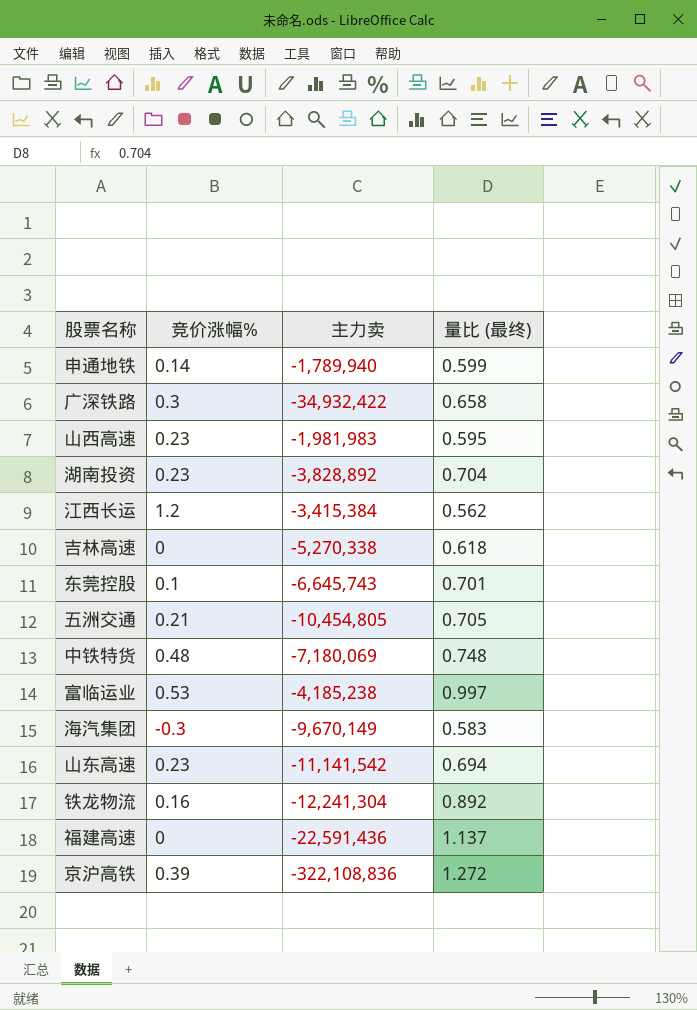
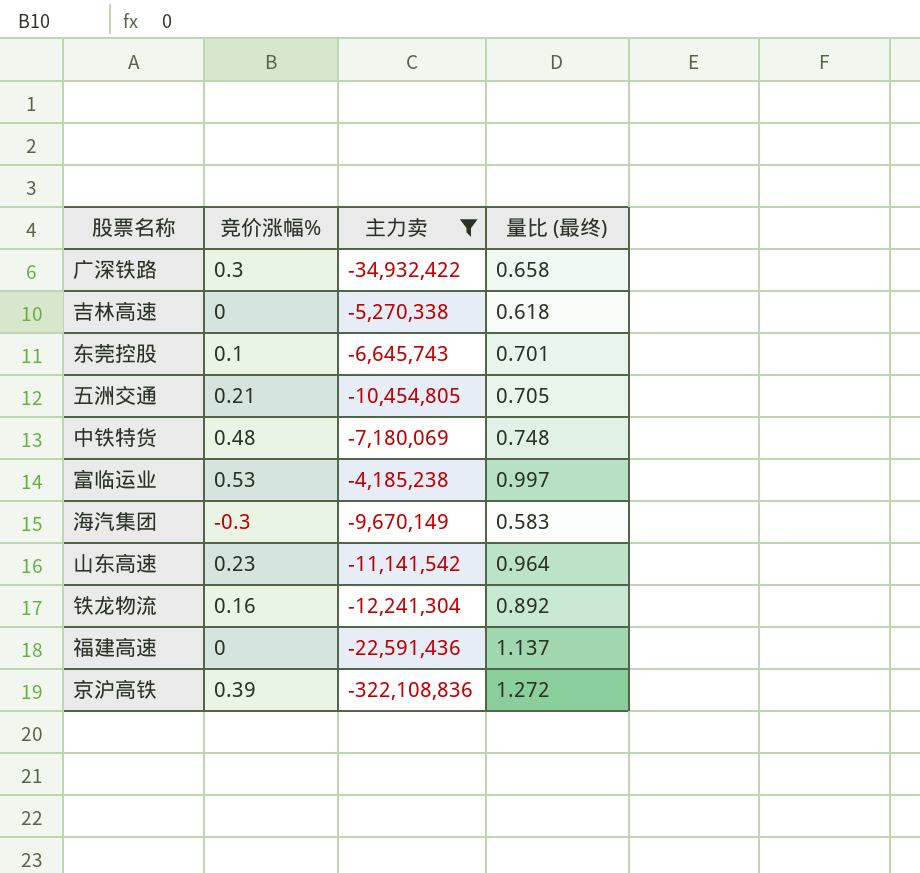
filter: none -> 主力卖 <= -4,185,238
山东高速 | 量比 (最终): 0.694 -> 0.964

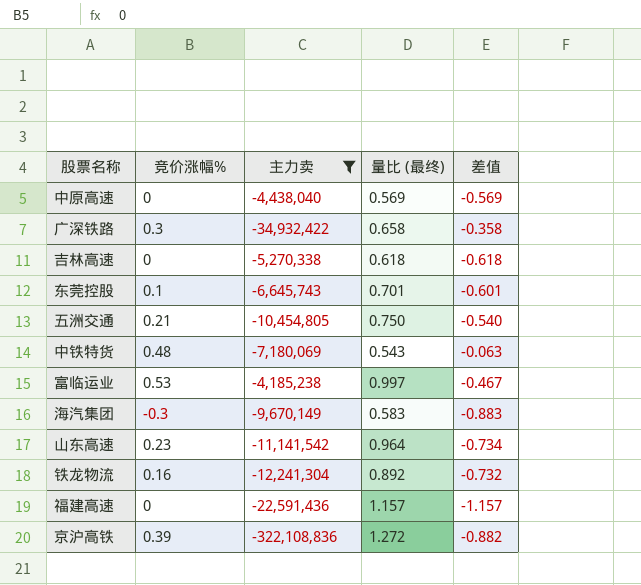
column 差值 | formula: none -> [竞价涨幅%] - [量比 (最终)]
row 中原高速: none -> 0 | -4,438,040 | 0.569 | -0.569
五洲交通 | 量比 (最终): 0.705 -> 0.750
中铁特货 | 量比 (最终): 0.748 -> 0.543
福建高速 | 量比 (最终): 1.137 -> 1.157

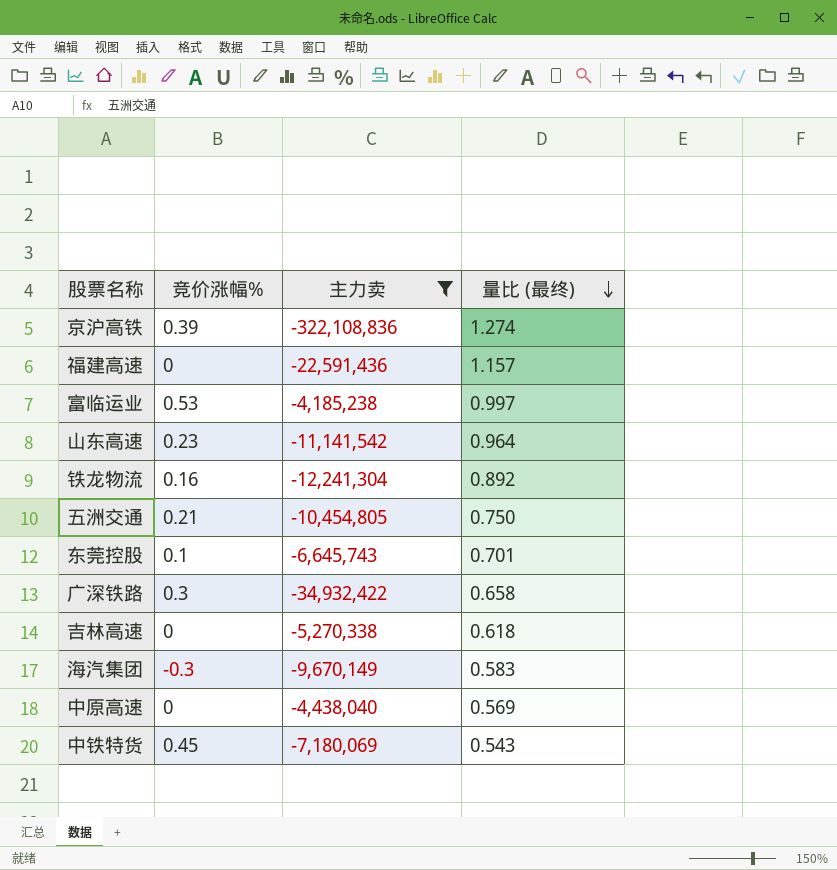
row order: none -> 量比 (最终) descending
column 差值 | formula: [竞价涨幅%] - [量比 (最终)] -> none
京沪高铁 | 量比 (最终): 1.272 -> 1.274
中铁特货 | 竞价涨幅%: 0.48 -> 0.45

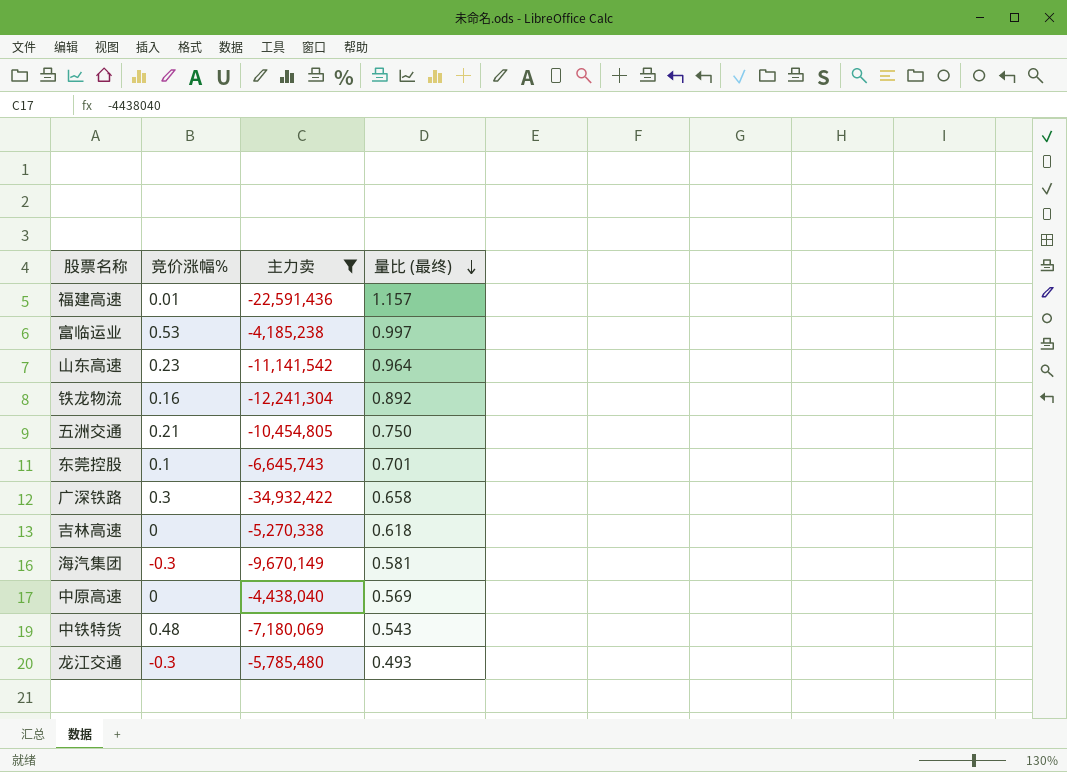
row 京沪高铁: 0.39 | -322,108,836 | 1.274 -> none
福建高速 | 竞价涨幅%: 0 -> 0.01
海汽集团 | 量比 (最终): 0.583 -> 0.581
中铁特货 | 竞价涨幅%: 0.45 -> 0.48
row 龙江交通: none -> -0.3 | -5,785,480 | 0.493

